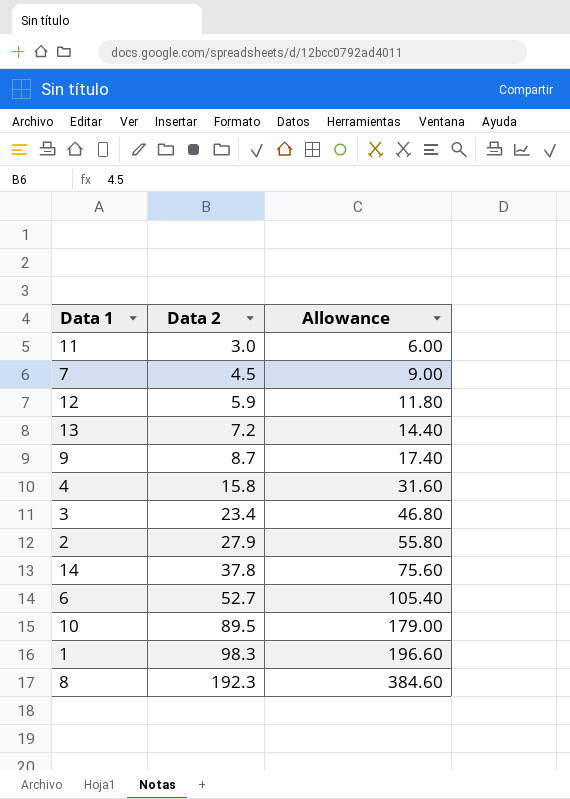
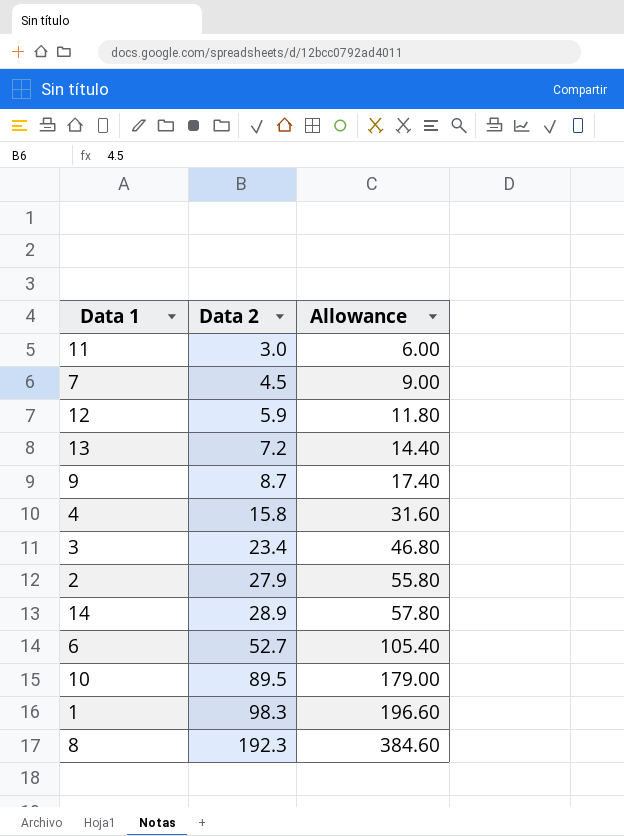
14 | Data 2: 37.8 -> 28.9
14 | Allowance: 75.60 -> 57.80

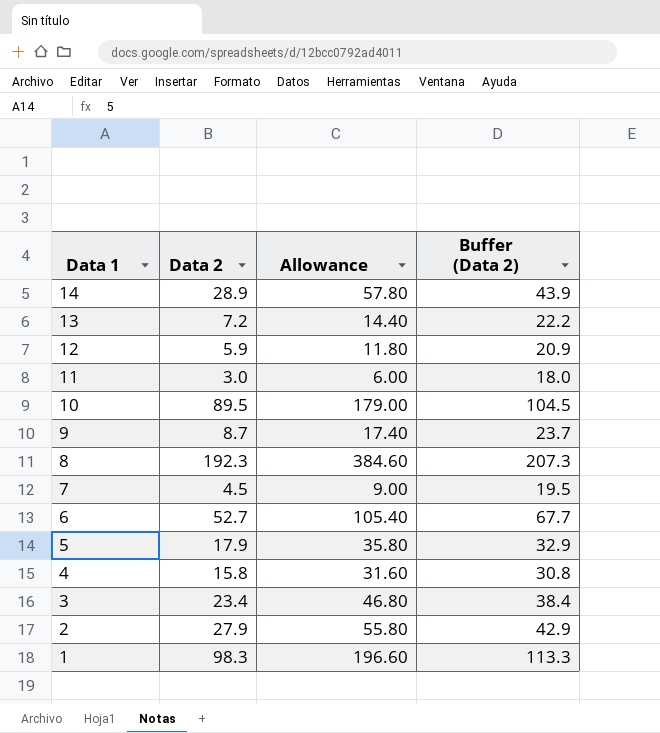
row order: Data 2 ascending -> Data 1 descending
column Buffer (Data 2) | formula: none -> [Data 2] + 15
row 5: none -> 17.9 | 35.80 | 32.9

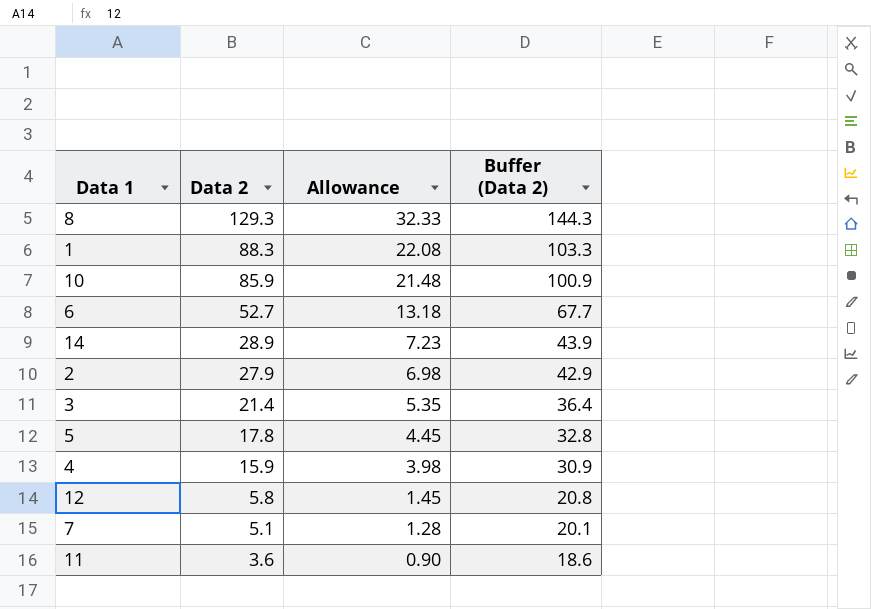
row order: Data 1 descending -> Data 2 descending
column Allowance | formula: [Data 2] * 2 -> [Data 2] * 0.25
row 13: 7.2 | 14.40 | 22.2 -> none
row 9: 8.7 | 17.40 | 23.7 -> none
8 | Data 2: 192.3 -> 129.3
8 | Buffer (Data 2): 207.3 -> 144.3
1 | Data 2: 98.3 -> 88.3
1 | Buffer (Data 2): 113.3 -> 103.3
10 | Data 2: 89.5 -> 85.9
10 | Buffer (Data 2): 104.5 -> 100.9
3 | Data 2: 23.4 -> 21.4
3 | Buffer (Data 2): 38.4 -> 36.4
5 | Data 2: 17.9 -> 17.8
5 | Buffer (Data 2): 32.9 -> 32.8
4 | Data 2: 15.8 -> 15.9
4 | Buffer (Data 2): 30.8 -> 30.9
12 | Data 2: 5.9 -> 5.8
12 | Buffer (Data 2): 20.9 -> 20.8
7 | Data 2: 4.5 -> 5.1
7 | Buffer (Data 2): 19.5 -> 20.1
11 | Data 2: 3.0 -> 3.6
11 | Buffer (Data 2): 18.0 -> 18.6

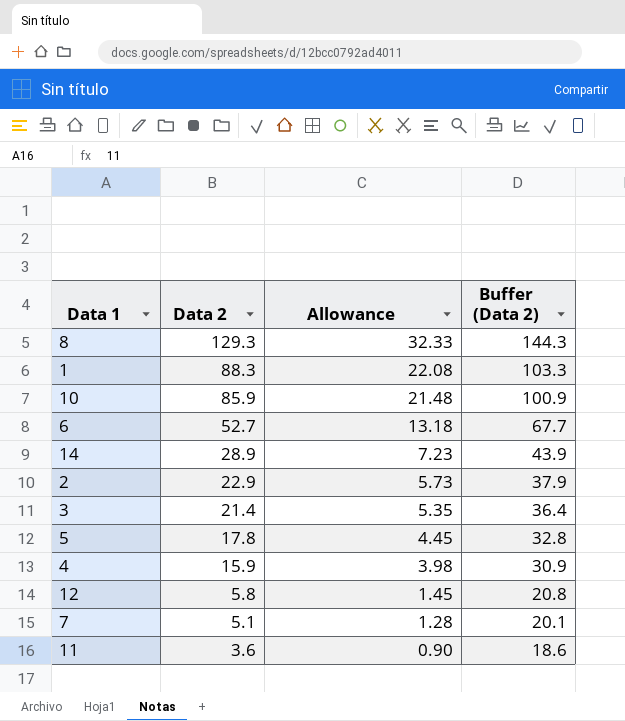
2 | Data 2: 27.9 -> 22.9
2 | Allowance: 6.98 -> 5.73
2 | Buffer (Data 2): 42.9 -> 37.9

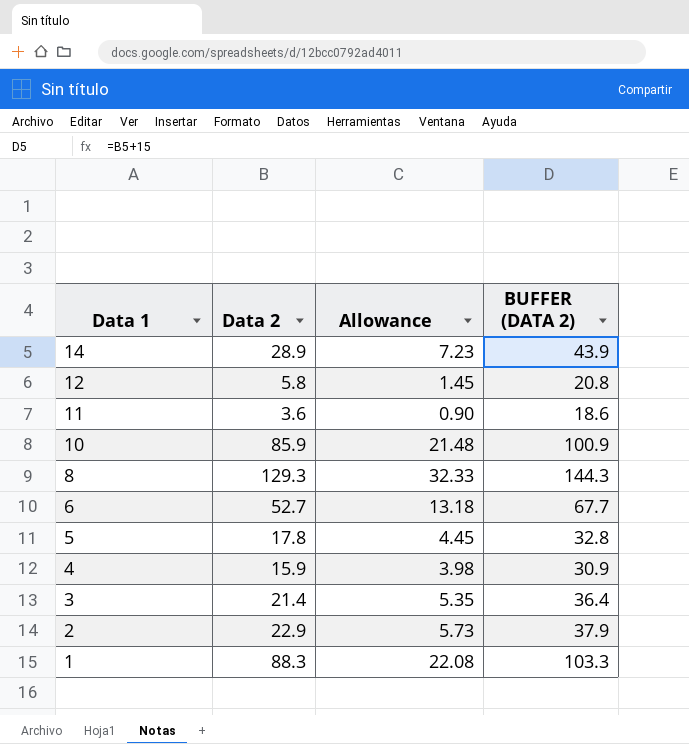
row order: Data 2 descending -> Data 1 descending
column name: Buffer (Data 2) -> BUFFER (DATA 2)
row 7: 5.1 | 1.28 | 20.1 -> none

